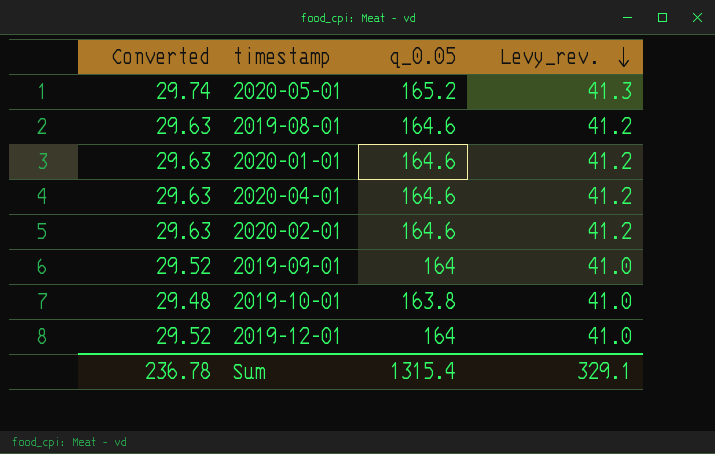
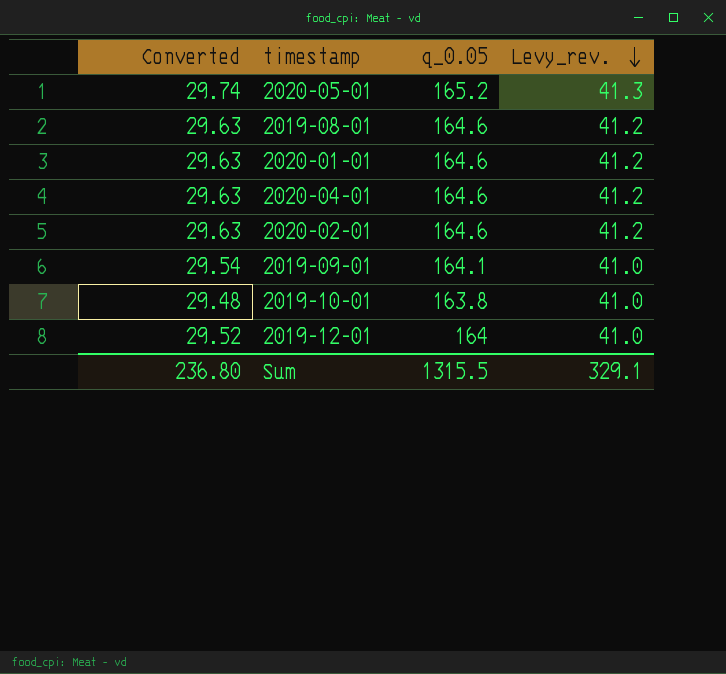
2019-09-01 | Converted: 29.52 -> 29.54
2019-09-01 | q_0.05: 164 -> 164.1
Sum | Converted: 236.78 -> 236.80
Sum | q_0.05: 1315.4 -> 1315.5

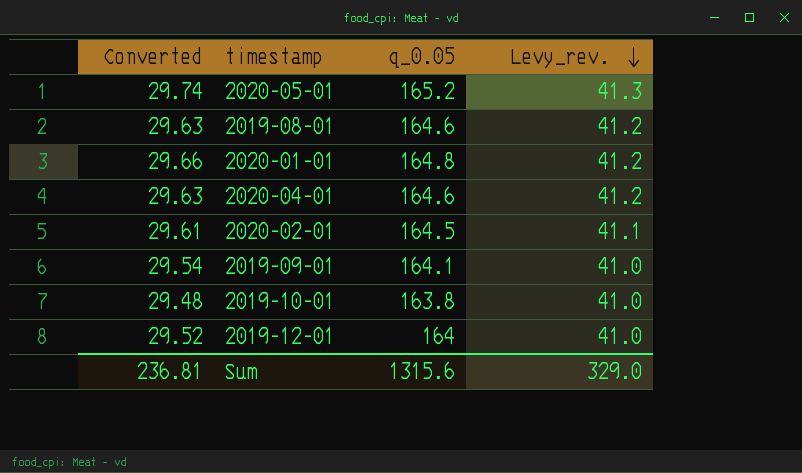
2020-01-01 | Converted: 29.63 -> 29.66
2020-01-01 | q_0.05: 164.6 -> 164.8
2020-02-01 | Converted: 29.63 -> 29.61
2020-02-01 | q_0.05: 164.6 -> 164.5
2020-02-01 | Levy_rev.: 41.2 -> 41.1
Sum | Converted: 236.80 -> 236.81
Sum | q_0.05: 1315.5 -> 1315.6
Sum | Levy_rev.: 329.1 -> 329.0

